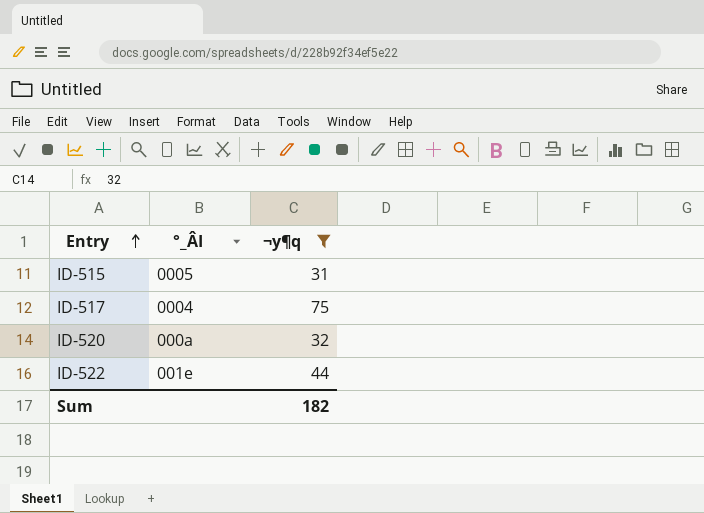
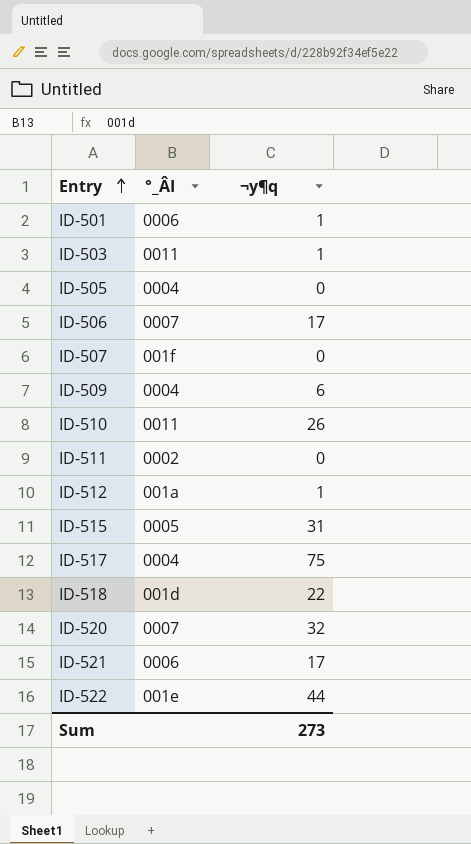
filter: ¬y¶q >= 31 -> none
ID-520 | °_ÂI: 000a -> 0007
Sum | ¬y¶q: 182 -> 273

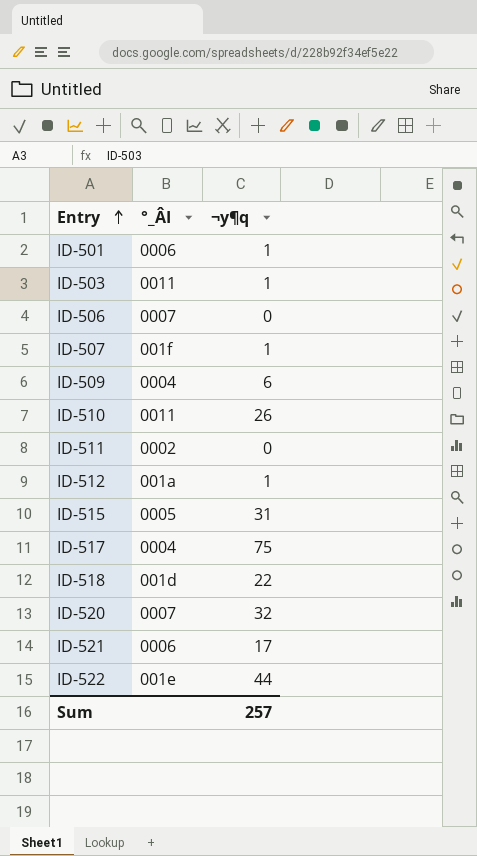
row ID-505: 0004 | 0 -> none
ID-506 | ¬y¶q: 17 -> 0
ID-507 | ¬y¶q: 0 -> 1
Sum | ¬y¶q: 273 -> 257

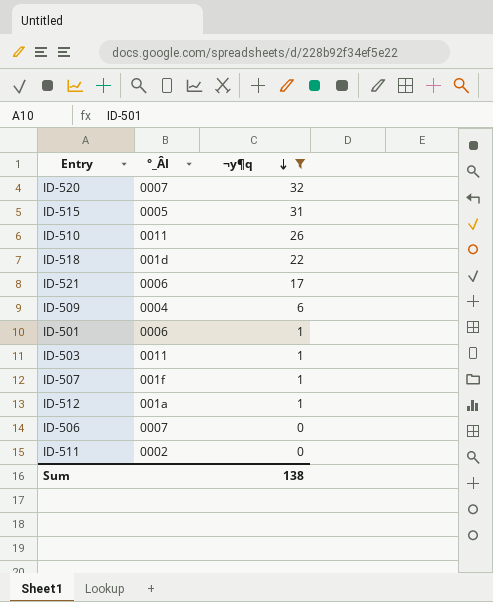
filter: none -> ¬y¶q <= 32
row order: Entry ascending -> ¬y¶q descending
Sum | ¬y¶q: 257 -> 138

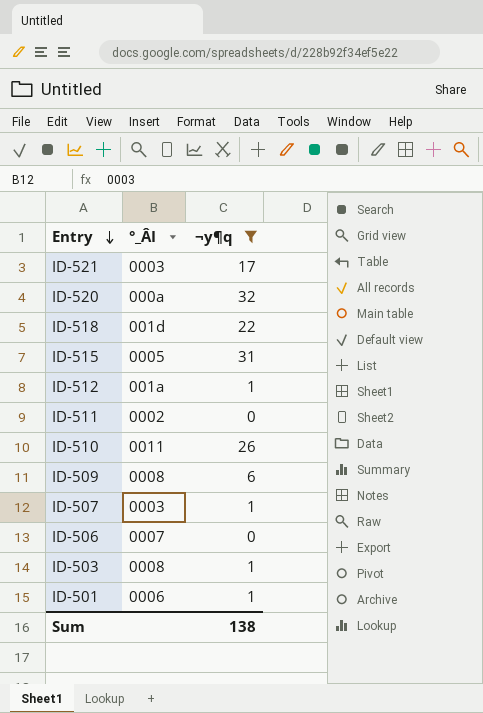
row order: ¬y¶q descending -> Entry descending
ID-521 | °_ÂI: 0006 -> 0003
ID-520 | °_ÂI: 0007 -> 000a
ID-509 | °_ÂI: 0004 -> 0008
ID-507 | °_ÂI: 001f -> 0003
ID-503 | °_ÂI: 0011 -> 0008

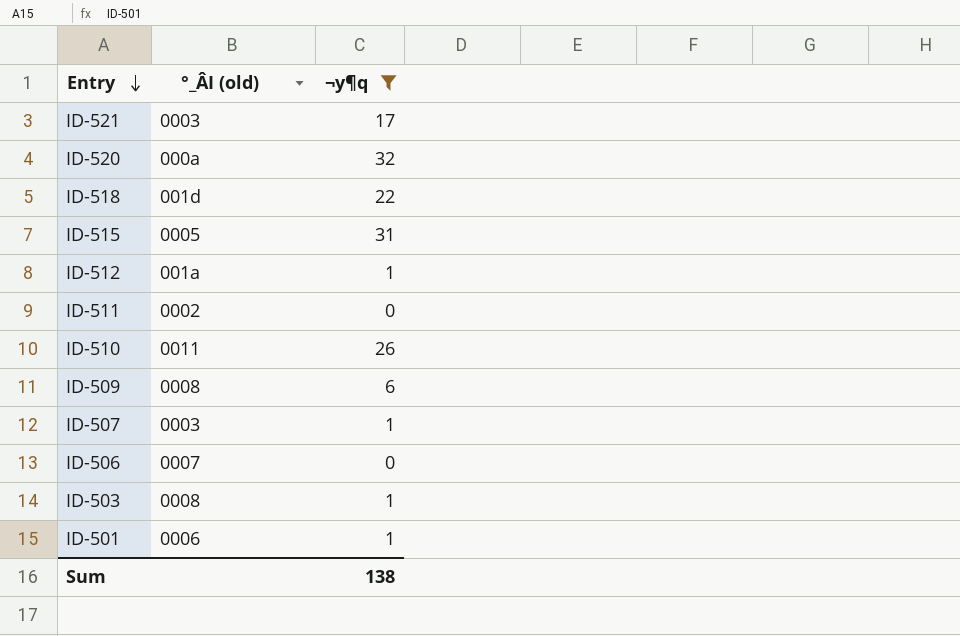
column name: °_ÂI -> °_ÂI (old)

